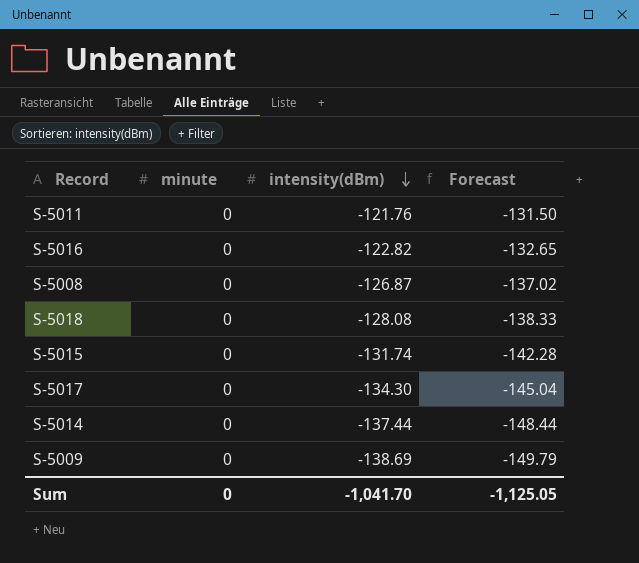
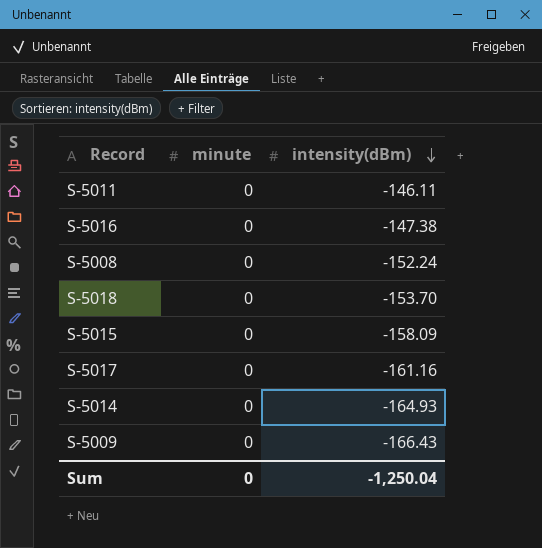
column Forecast | formula: [intensity(dBm)] * 1.08 -> none
S-5011 | intensity(dBm): -121.76 -> -146.11
S-5016 | intensity(dBm): -122.82 -> -147.38
S-5008 | intensity(dBm): -126.87 -> -152.24
S-5018 | intensity(dBm): -128.08 -> -153.70
S-5015 | intensity(dBm): -131.74 -> -158.09
S-5017 | intensity(dBm): -134.30 -> -161.16
S-5014 | intensity(dBm): -137.44 -> -164.93
S-5009 | intensity(dBm): -138.69 -> -166.43
Sum | intensity(dBm): -1,041.70 -> -1,250.04

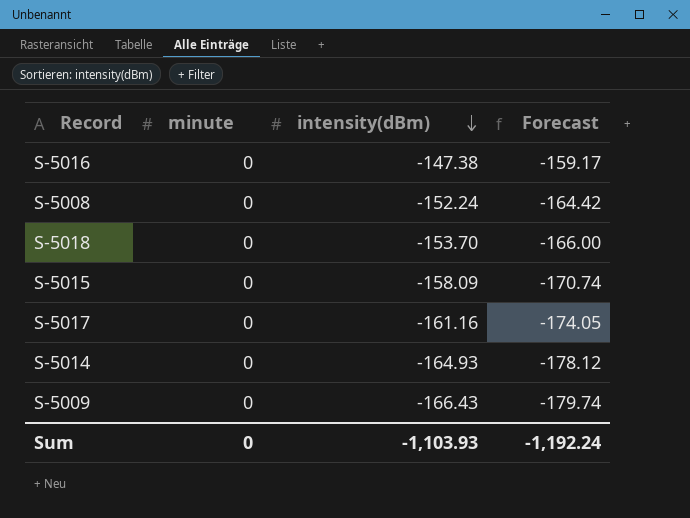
column Forecast | formula: none -> [intensity(dBm)] * 1.08
row S-5011: 0 | -146.11 -> none
Sum | intensity(dBm): -1,250.04 -> -1,103.93

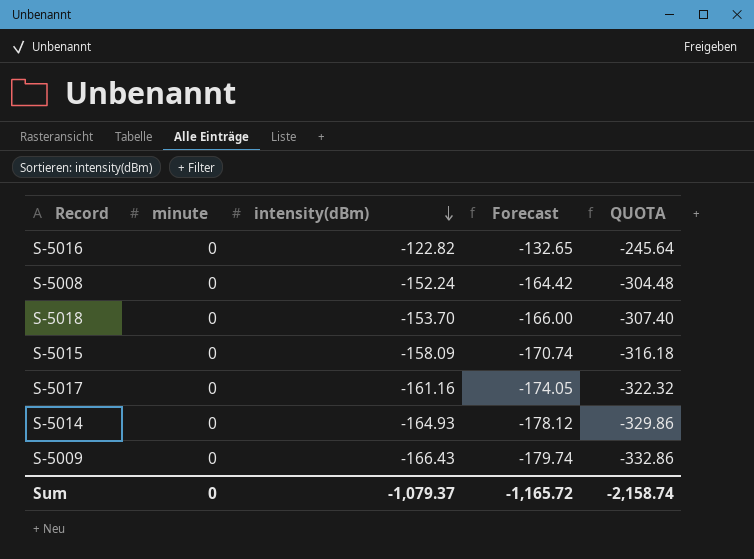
column QUOTA | formula: none -> [intensity(dBm)] * 2
S-5016 | intensity(dBm): -147.38 -> -122.82
S-5016 | Forecast: -159.17 -> -132.65
Sum | intensity(dBm): -1,103.93 -> -1,079.37
Sum | Forecast: -1,192.24 -> -1,165.72

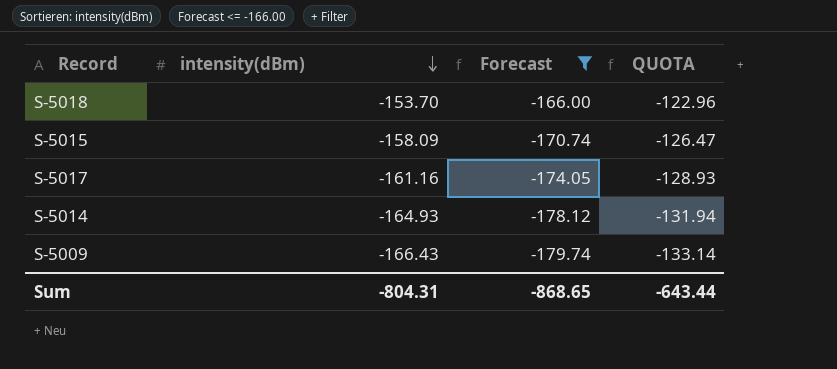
filter: none -> Forecast <= -166.00
column minute | position: 2 -> none
column QUOTA | formula: [intensity(dBm)] * 2 -> [intensity(dBm)] * 0.8
Sum | intensity(dBm): -1,079.37 -> -804.31
Sum | Forecast: -1,165.72 -> -868.65
Sum | QUOTA: -2,158.74 -> -643.44

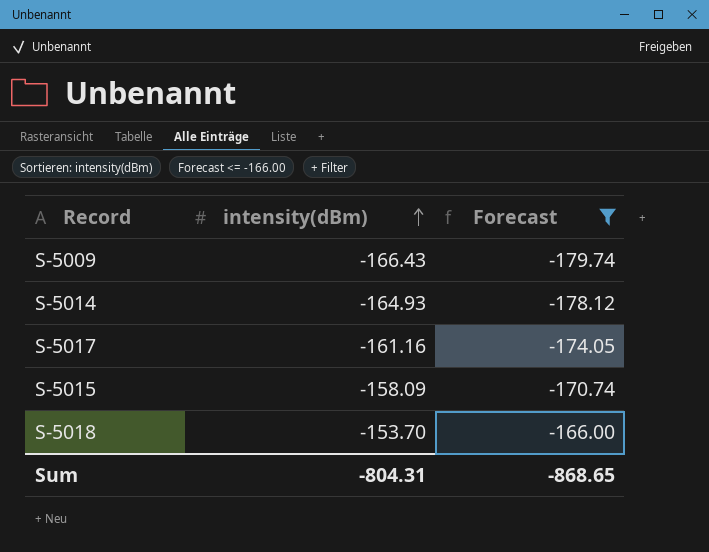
row order: intensity(dBm) descending -> intensity(dBm) ascending
column QUOTA | formula: [intensity(dBm)] * 0.8 -> none

